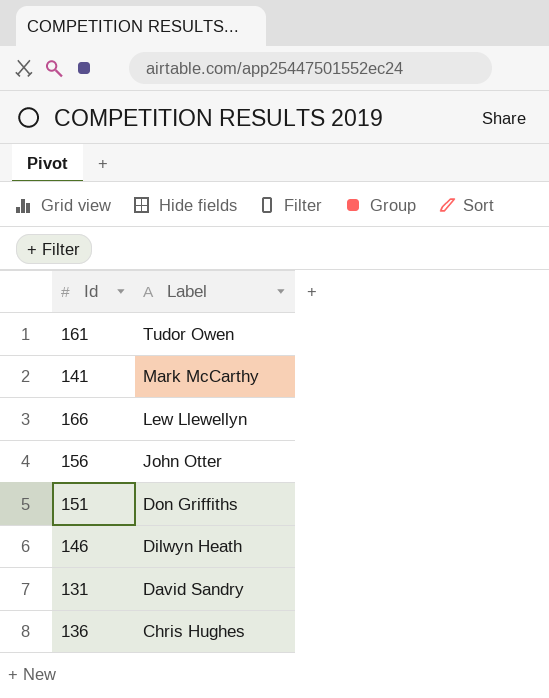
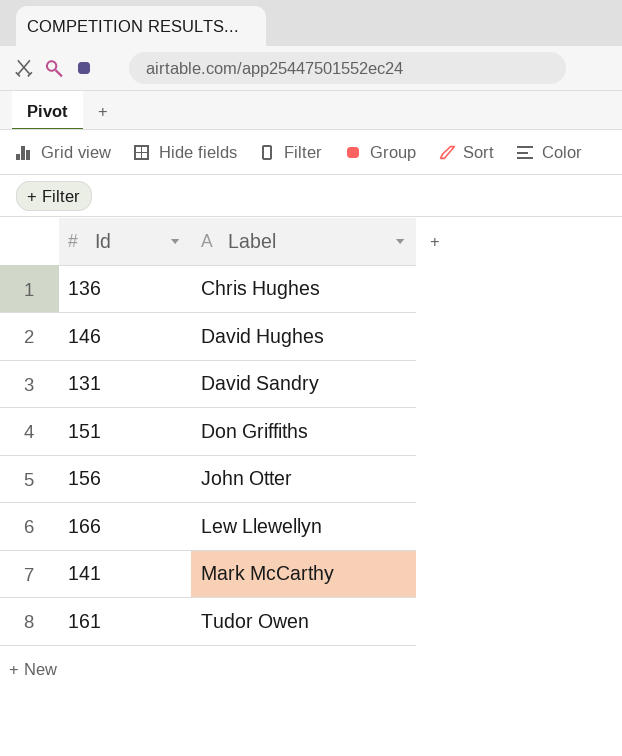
row order: Label descending -> Label ascending
146 | Label: Dilwyn Heath -> David Hughes

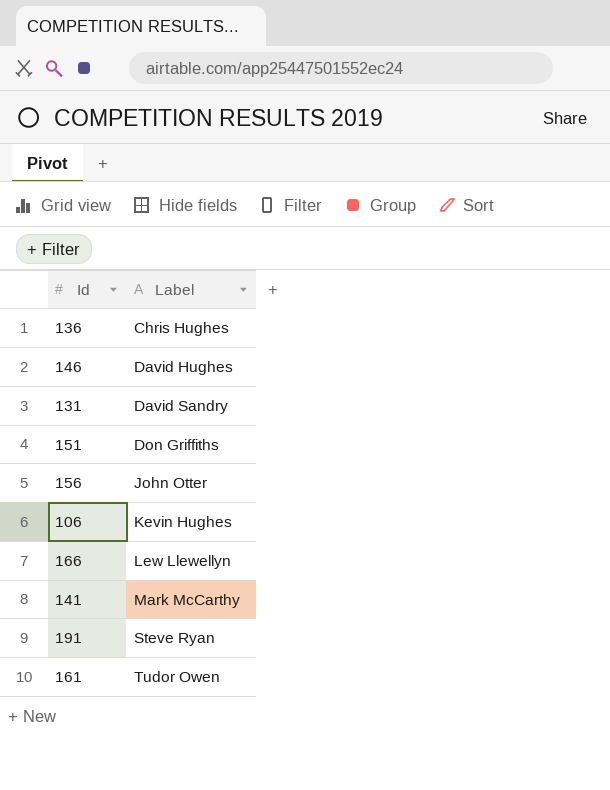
row 106: none -> Kevin Hughes
row 191: none -> Steve Ryan

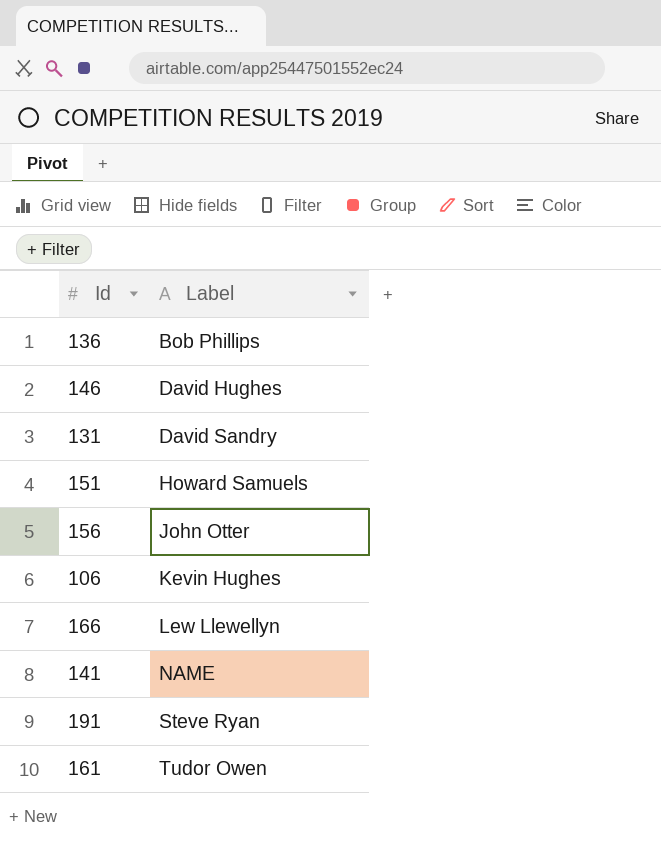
136 | Label: Chris Hughes -> Bob Phillips
151 | Label: Don Griffiths -> Howard Samuels
141 | Label: Mark McCarthy -> NAME

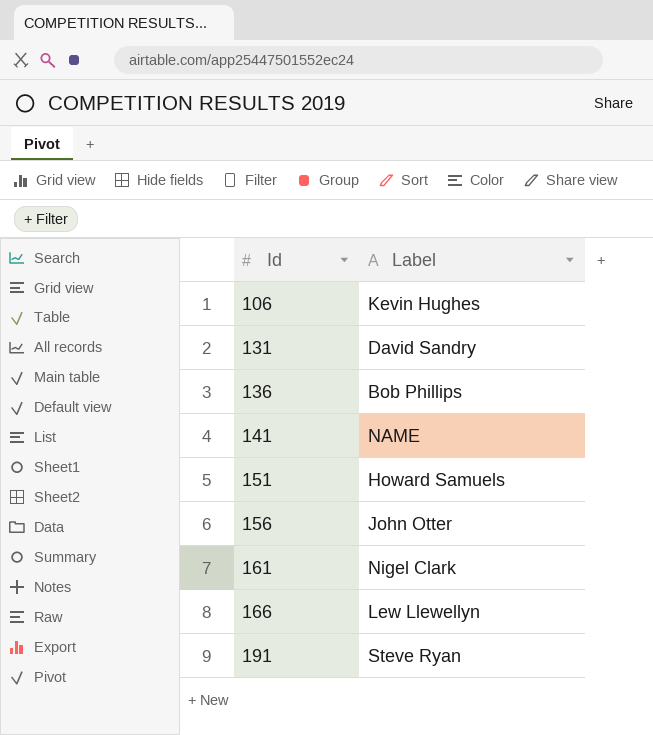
row order: Label ascending -> Id ascending
row 146: David Hughes -> none
161 | Label: Tudor Owen -> Nigel Clark

